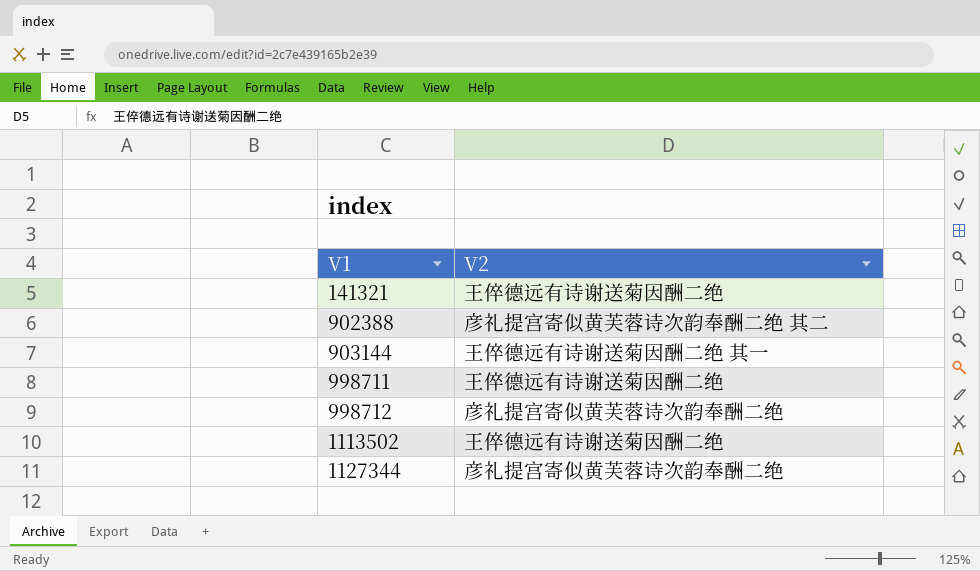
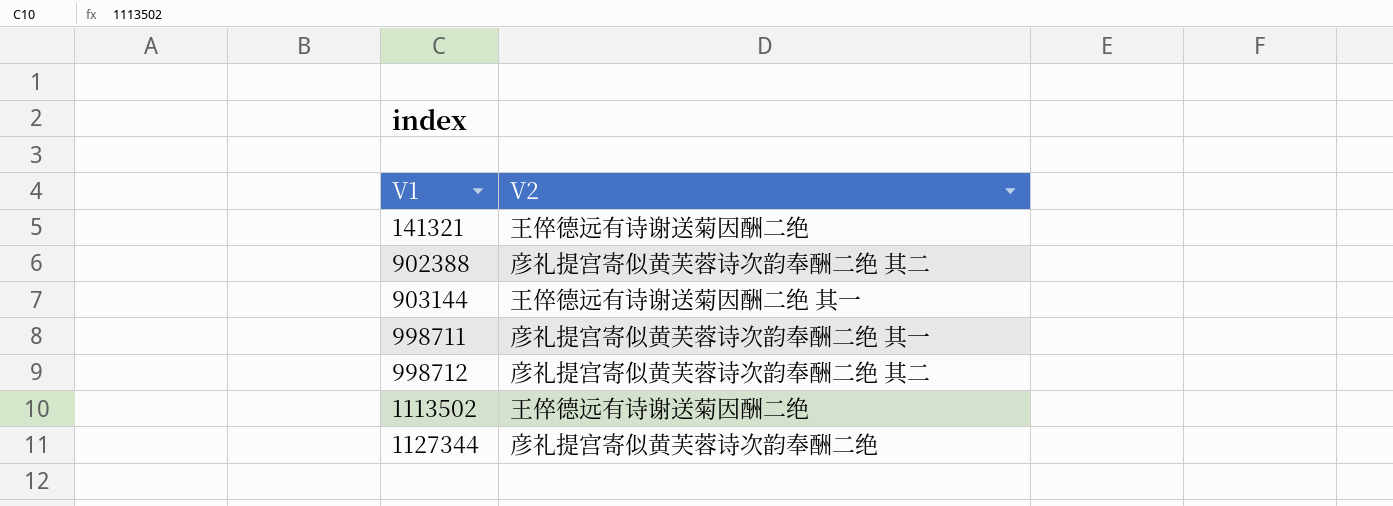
998711 | V2: 王倅德远有诗谢送菊因酬二绝 -> 彦礼提宫寄似黄芙蓉诗次韵奉酬二绝 其一
998712 | V2: 彦礼提宫寄似黄芙蓉诗次韵奉酬二绝 -> 彦礼提宫寄似黄芙蓉诗次韵奉酬二绝 其二

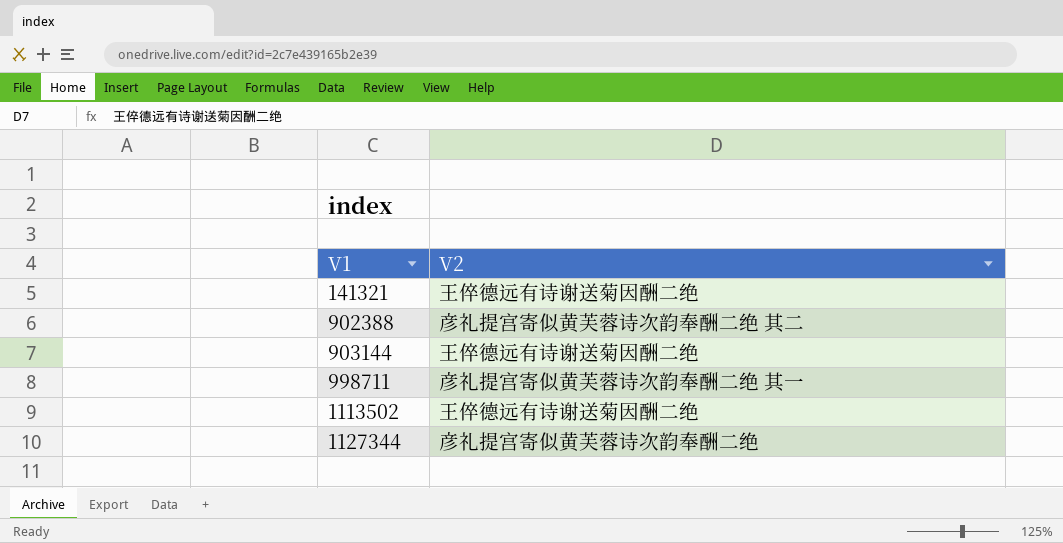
row 998712: 彦礼提宫寄似黄芙蓉诗次韵奉酬二绝 其二 -> none
903144 | V2: 王倅德远有诗谢送菊因酬二绝 其一 -> 王倅德远有诗谢送菊因酬二绝

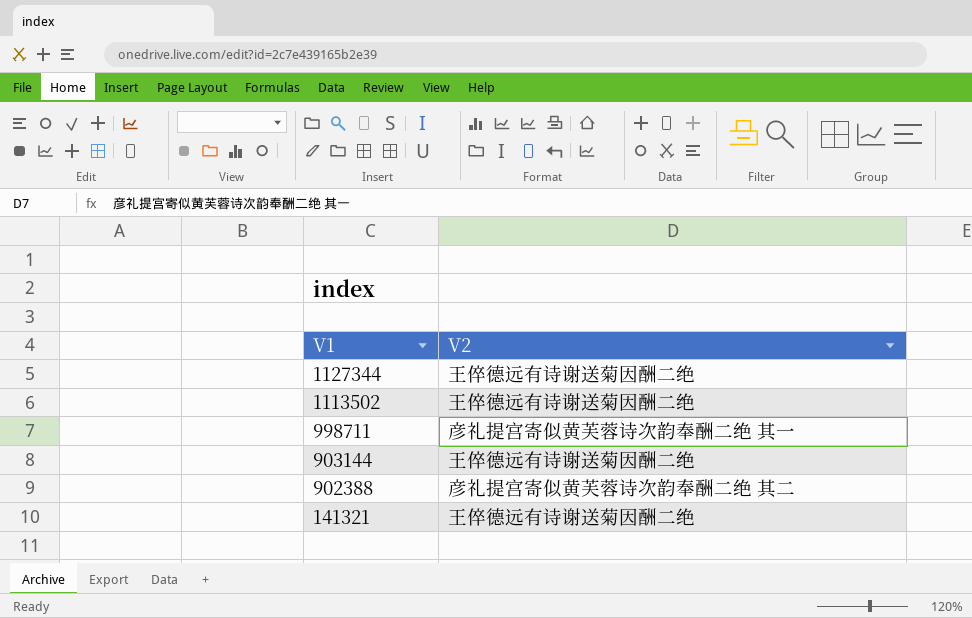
row order: V1 ascending -> V1 descending
1127344 | V2: 彦礼提宫寄似黄芙蓉诗次韵奉酬二绝 -> 王倅德远有诗谢送菊因酬二绝

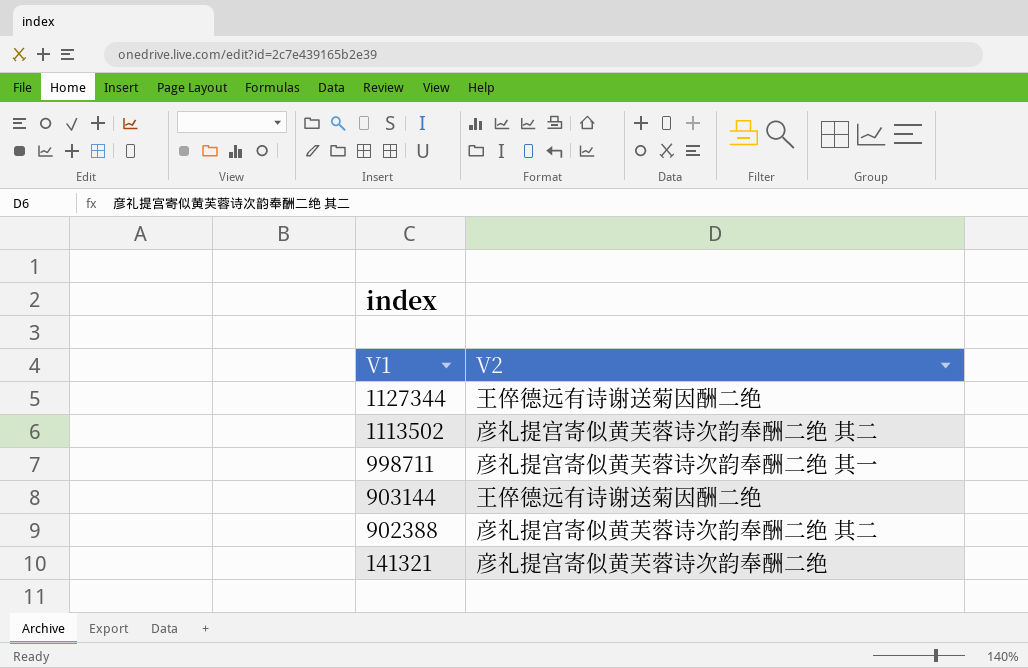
1113502 | V2: 王倅德远有诗谢送菊因酬二绝 -> 彦礼提宫寄似黄芙蓉诗次韵奉酬二绝 其二
141321 | V2: 王倅德远有诗谢送菊因酬二绝 -> 彦礼提宫寄似黄芙蓉诗次韵奉酬二绝

